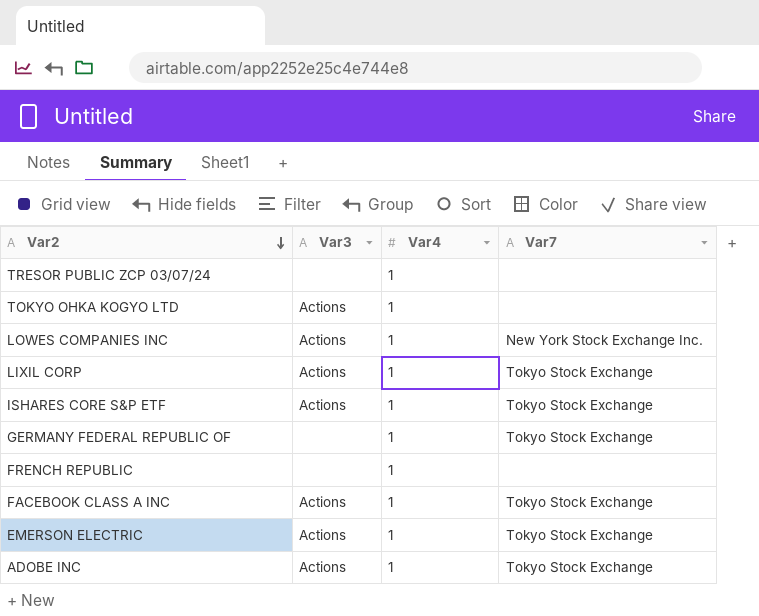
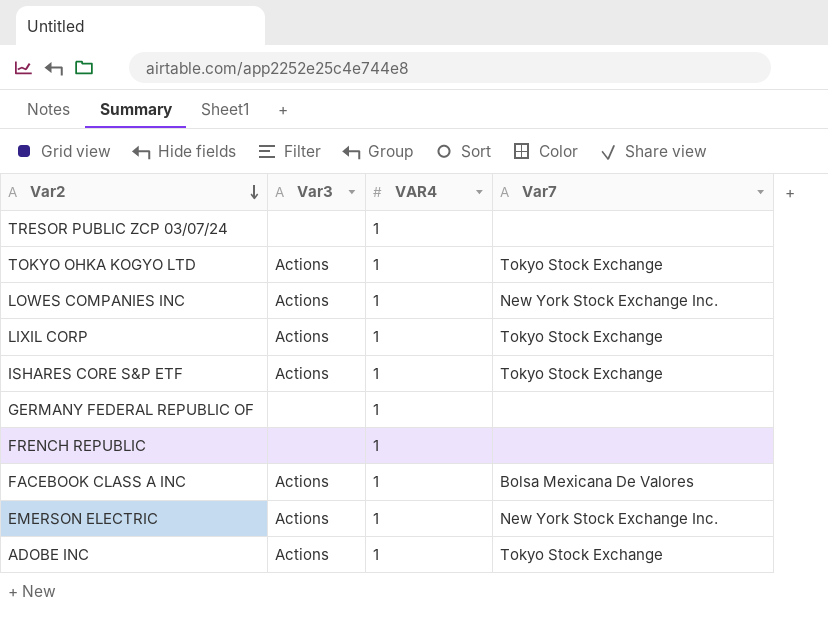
column name: Var4 -> VAR4
TOKYO OHKA KOGYO LTD | Var7: none -> Tokyo Stock Exchange
GERMANY FEDERAL REPUBLIC OF | Var7: Tokyo Stock Exchange -> none
FACEBOOK CLASS A INC | Var7: Tokyo Stock Exchange -> Bolsa Mexicana De Valores
EMERSON ELECTRIC | Var7: Tokyo Stock Exchange -> New York Stock Exchange Inc.

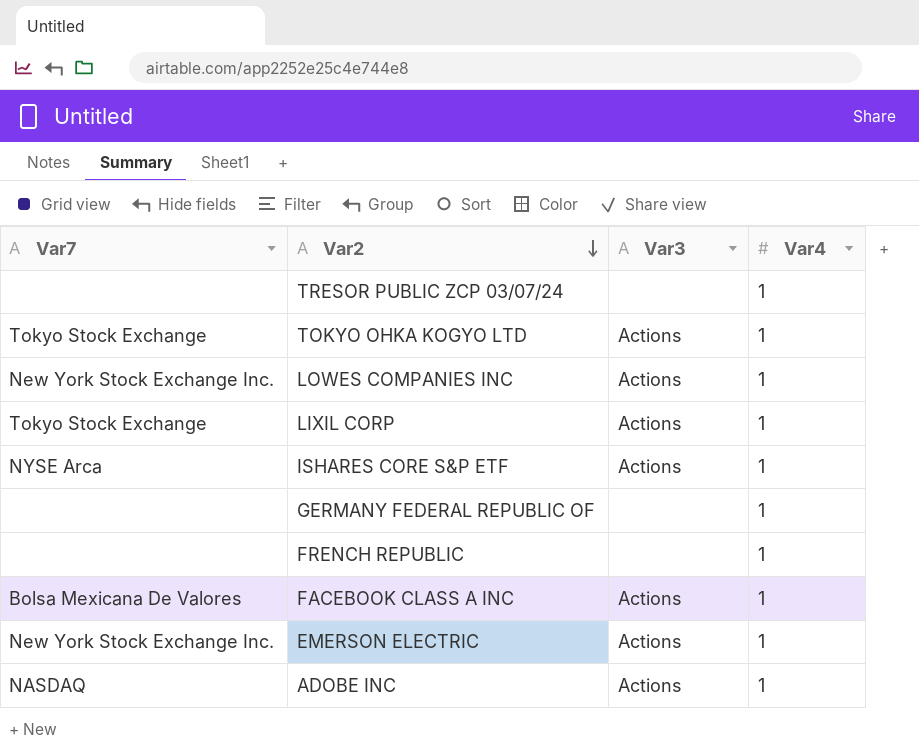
column Var7 | position: 4 -> 1
column name: VAR4 -> Var4
ISHARES CORE S&P ETF | Var7: Tokyo Stock Exchange -> NYSE Arca
ADOBE INC | Var7: Tokyo Stock Exchange -> NASDAQ

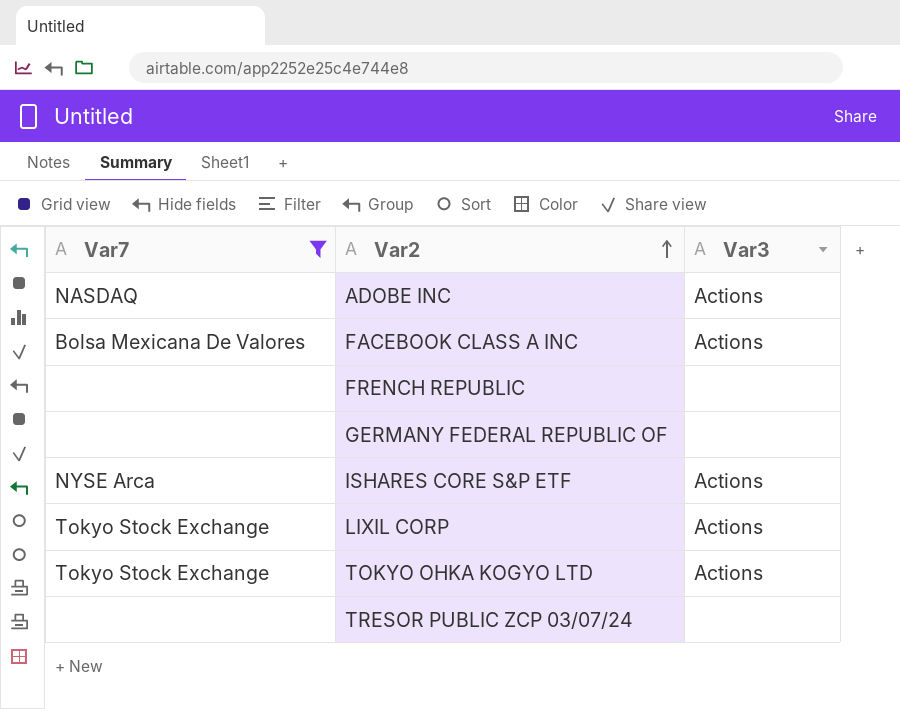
filter: none -> Var7 != New York Stock Exchange Inc.
row order: Var2 descending -> Var2 ascending
column Var4 | position: 4 -> none

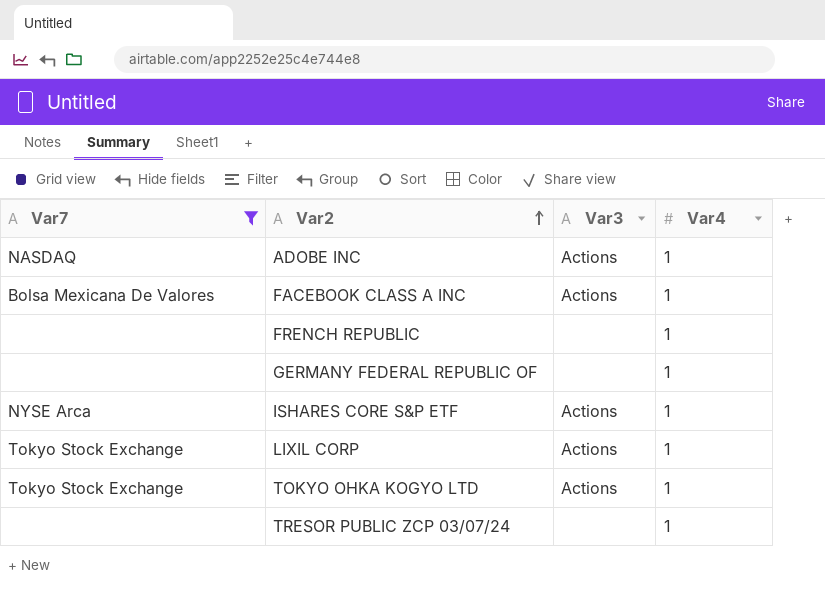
column Var4 | position: none -> 4

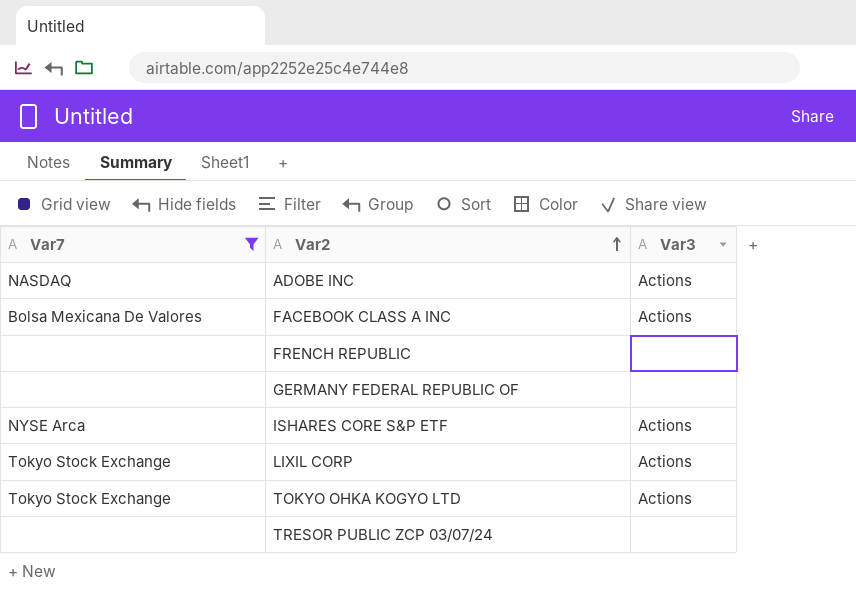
column Var4 | position: 4 -> none

